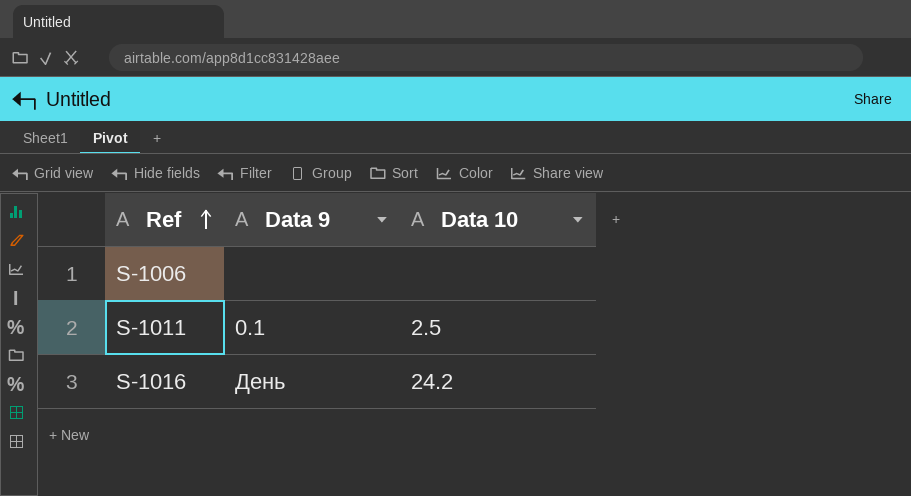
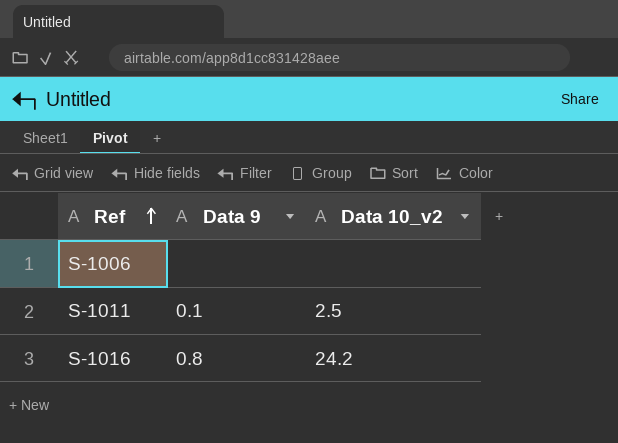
column name: Data 10 -> Data 10_v2
S-1016 | Data 9: День -> 0.8

